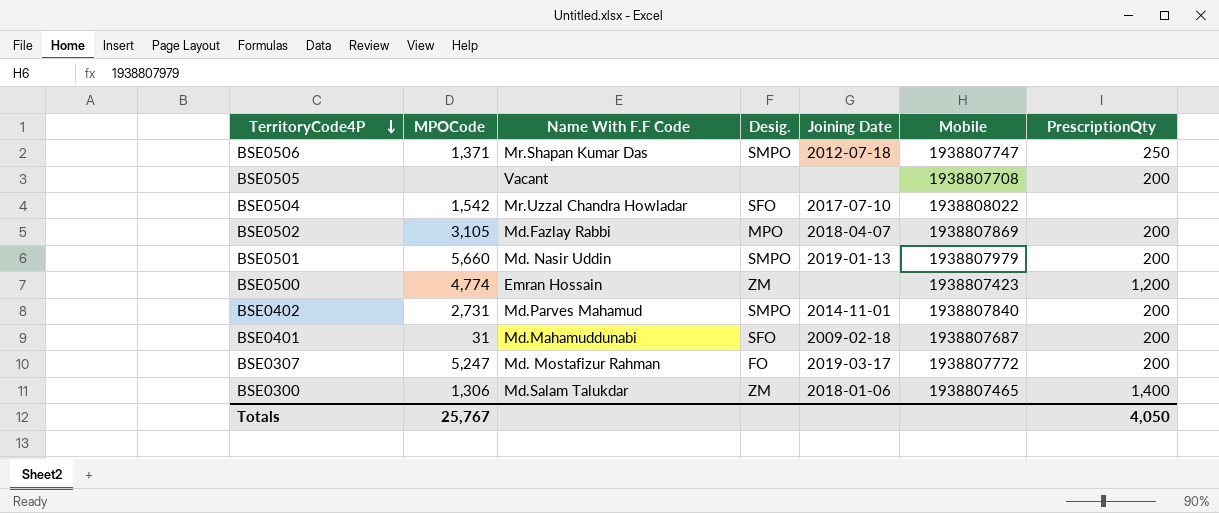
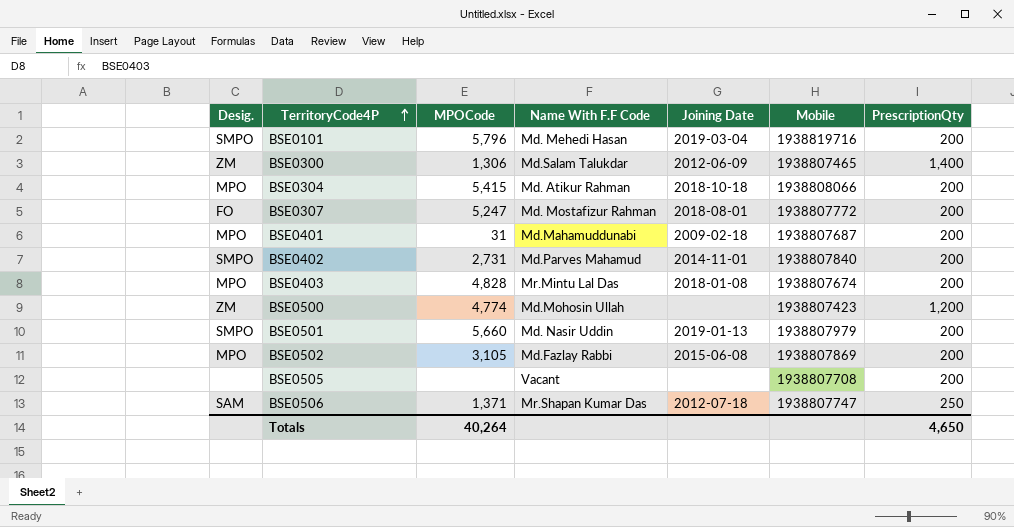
row order: TerritoryCode4P descending -> TerritoryCode4P ascending
column Desig. | position: 4 -> 1
row BSE0504: 1,542 | Mr.Uzzal Chandra Howladar | SFO | 2017-07-10 | 1938808022 | none -> none
row BSE0101: none -> SMPO | 5,796 | Md. Mehedi Hasan | 2019-03-04 | 1938819716 | 200
BSE0300 | Joining Date: 2018-01-06 -> 2012-06-09
row BSE0304: none -> MPO | 5,415 | Md. Atikur Rahman | 2018-10-18 | 1938808066 | 200
BSE0307 | Joining Date: 2019-03-17 -> 2018-08-01
BSE0401 | Desig.: SFO -> MPO
row BSE0403: none -> MPO | 4,828 | Mr.Mintu Lal Das | 2018-01-08 | 1938807674 | 200
BSE0500 | Name With F.F Code: Emran Hossain -> Md.Mohosin Ullah
BSE0502 | Joining Date: 2018-04-07 -> 2015-06-08
BSE0506 | Desig.: SMPO -> SAM
Totals | MPOCode: 25,767 -> 40,264
Totals | PrescriptionQty: 4,050 -> 4,650

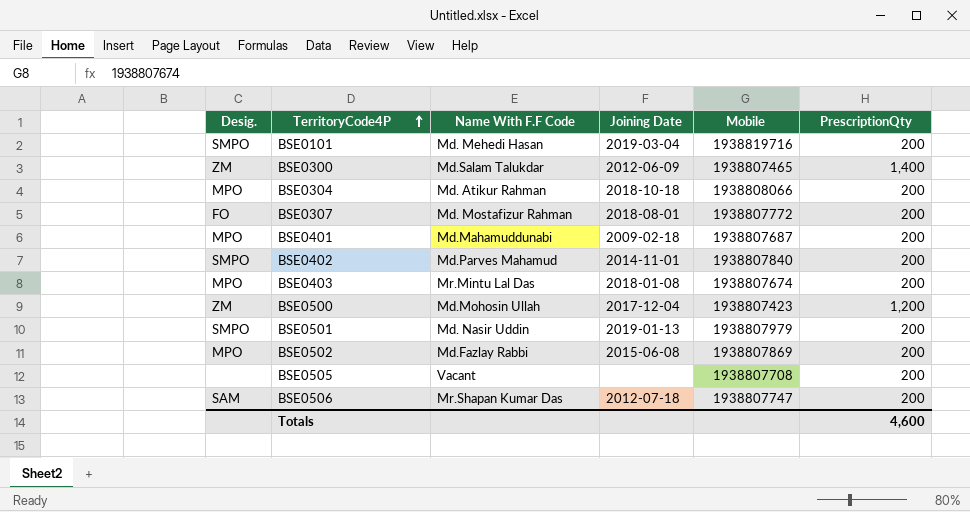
column MPOCode | position: 3 -> none
BSE0500 | Joining Date: none -> 2017-12-04
BSE0506 | PrescriptionQty: 250 -> 200
Totals | PrescriptionQty: 4,650 -> 4,600

